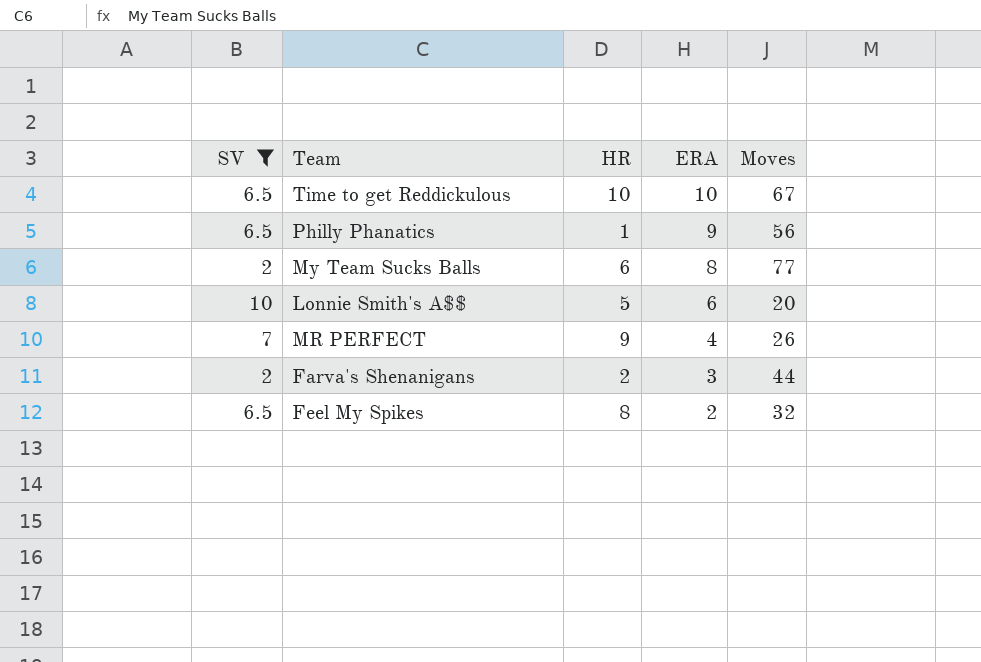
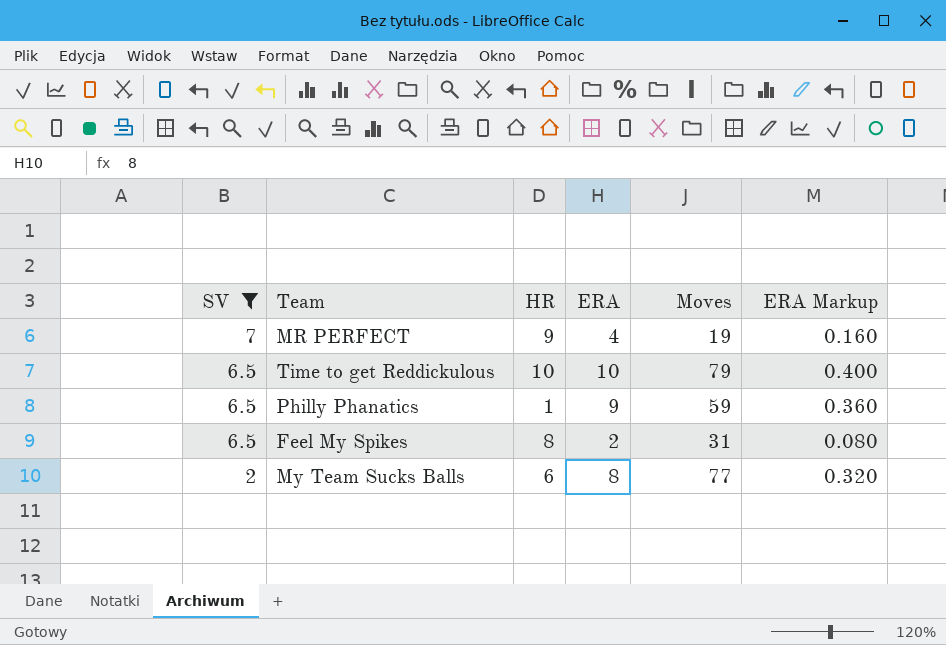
row order: ERA descending -> SV descending
column ERA Markup | formula: none -> [ERA] * 0.04
row Lonnie Smith's A$$: 10 | 5 | 6 | 20 -> none
row Farva's Shenanigans: 2 | 2 | 3 | 44 -> none
MR PERFECT | Moves: 26 -> 19
Time to get Reddickulous | Moves: 67 -> 79
Philly Phanatics | Moves: 56 -> 59
Feel My Spikes | Moves: 32 -> 31

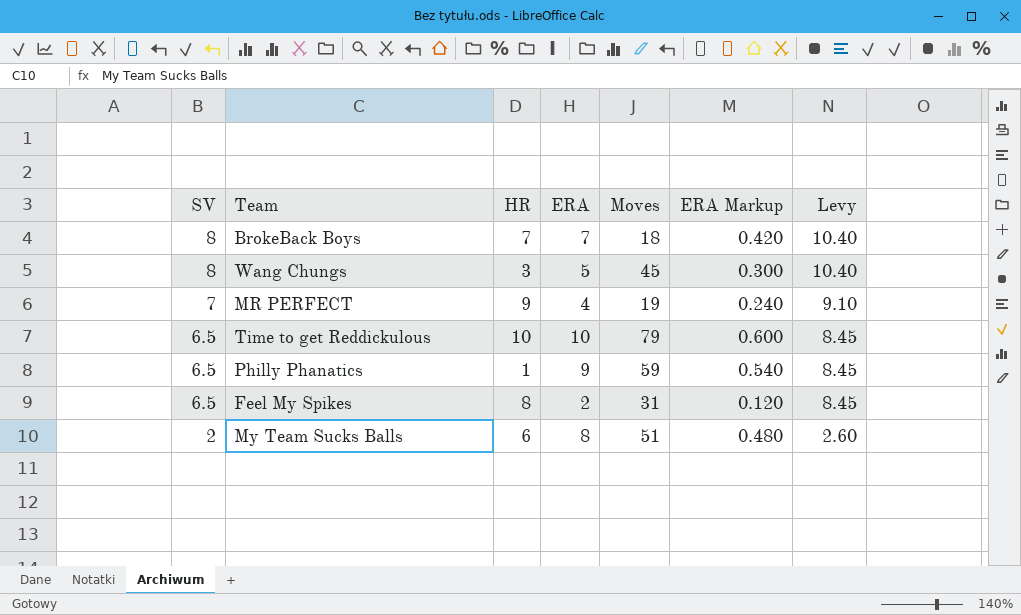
filter: SV != 8 -> none
column ERA Markup | formula: [ERA] * 0.04 -> [ERA] * 0.06
column Levy | formula: none -> [SV] * 1.3
My Team Sucks Balls | Moves: 77 -> 51

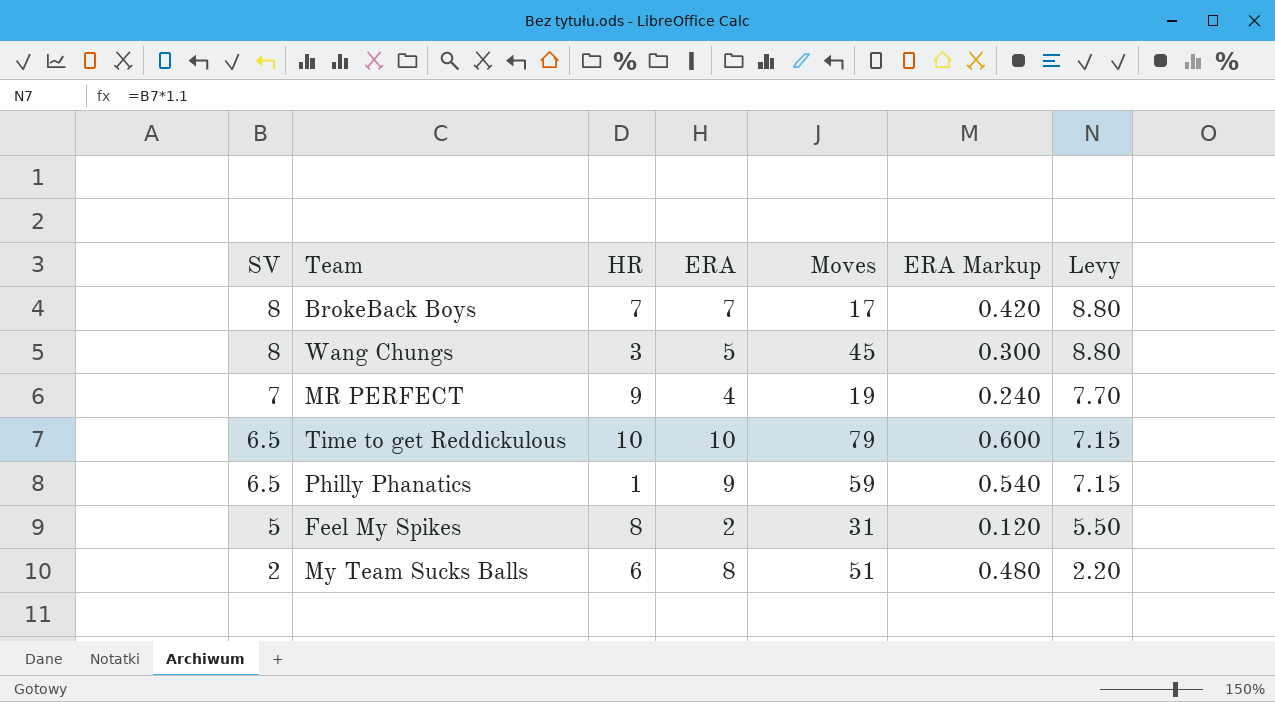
column Levy | formula: [SV] * 1.3 -> [SV] * 1.1
BrokeBack Boys | Moves: 18 -> 17
Feel My Spikes | SV: 6.5 -> 5

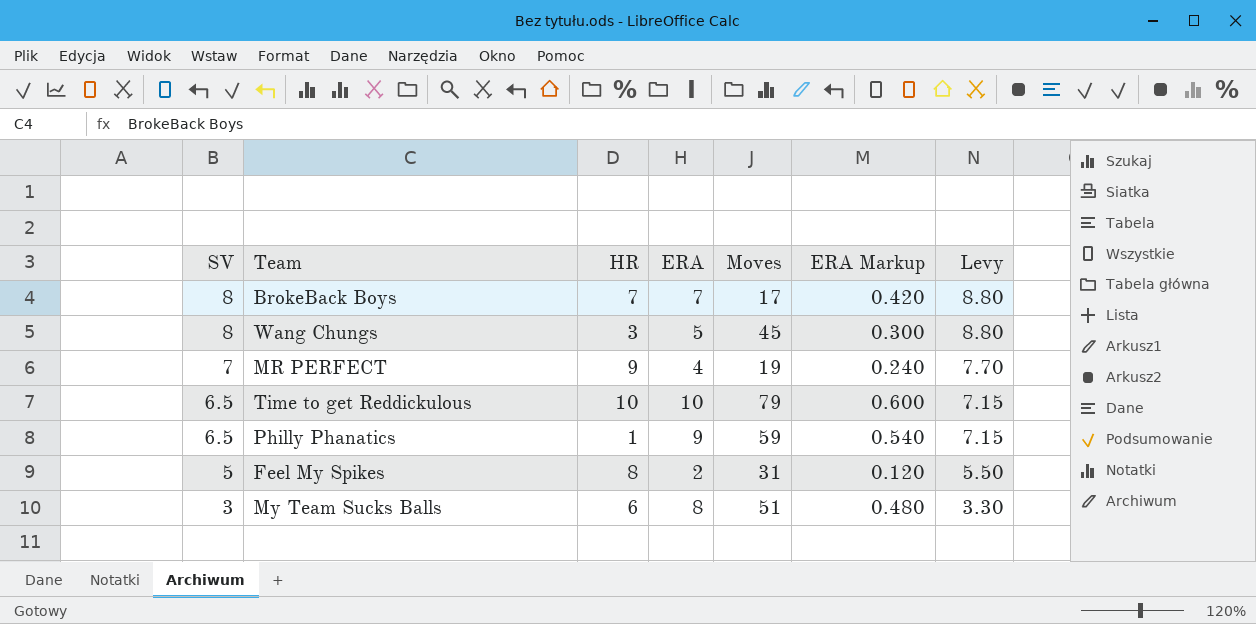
My Team Sucks Balls | SV: 2 -> 3
My Team Sucks Balls | Levy: 2.20 -> 3.30

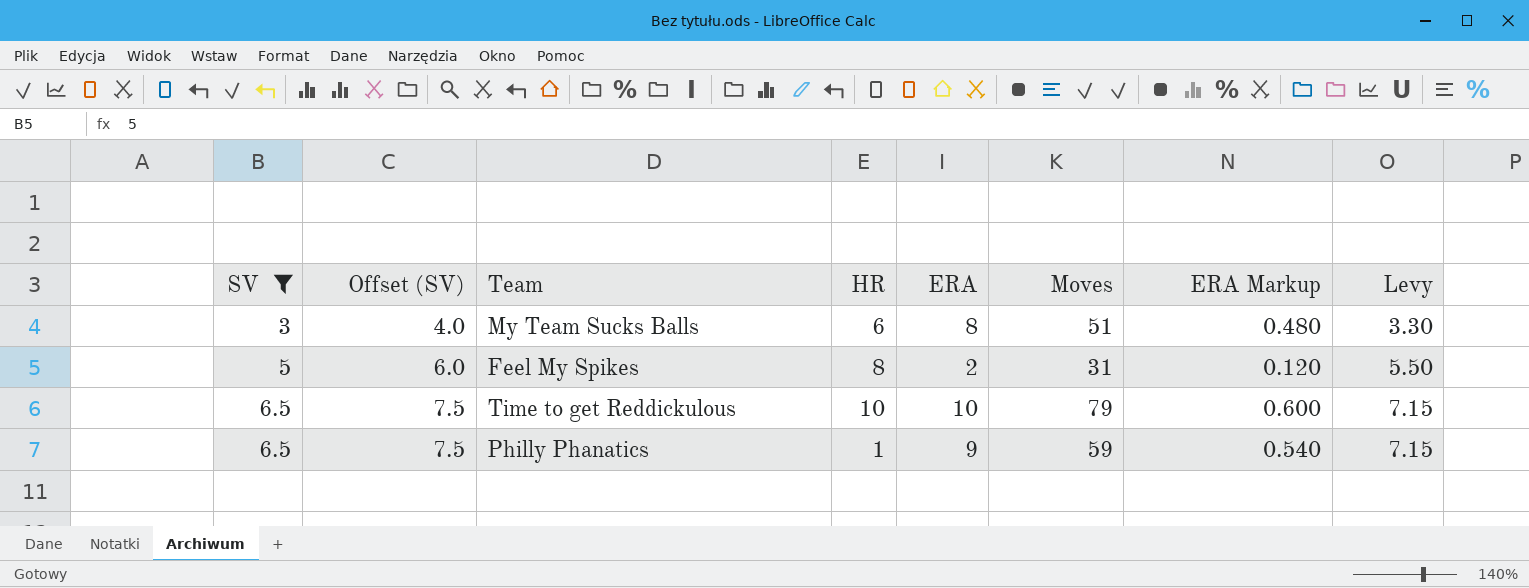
filter: none -> SV <= 6.5
row order: SV descending -> SV ascending
column Offset (SV) | formula: none -> [SV] + 1

